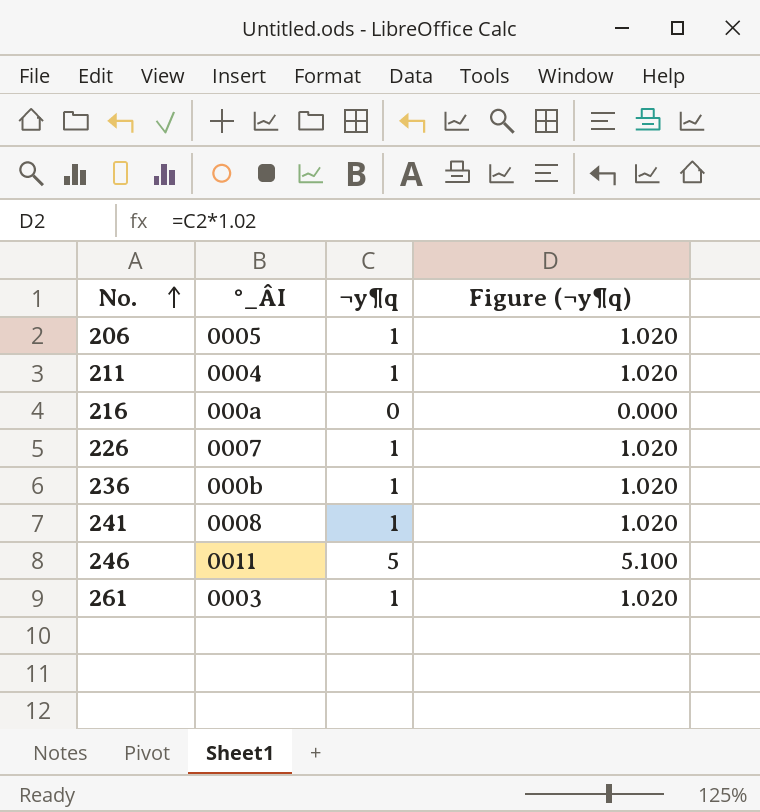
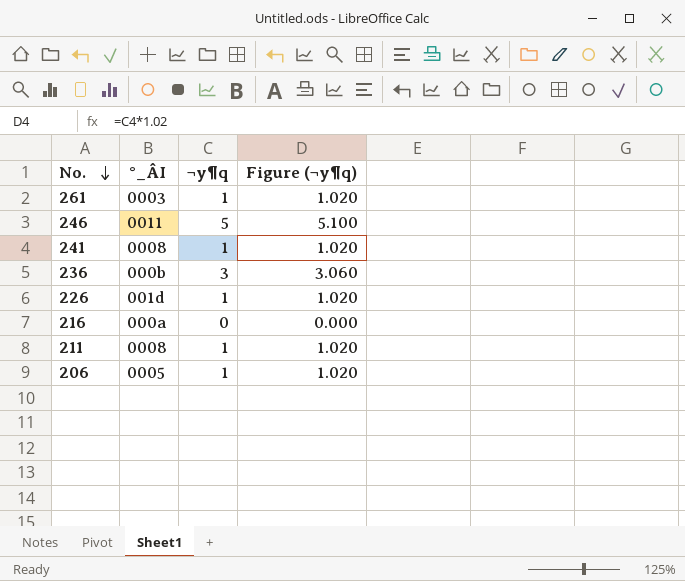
row order: No. ascending -> No. descending
236 | ¬y¶q: 1 -> 3
236 | Figure (¬y¶q): 1.020 -> 3.060
226 | °_ÂI: 0007 -> 001d
211 | °_ÂI: 0004 -> 0008

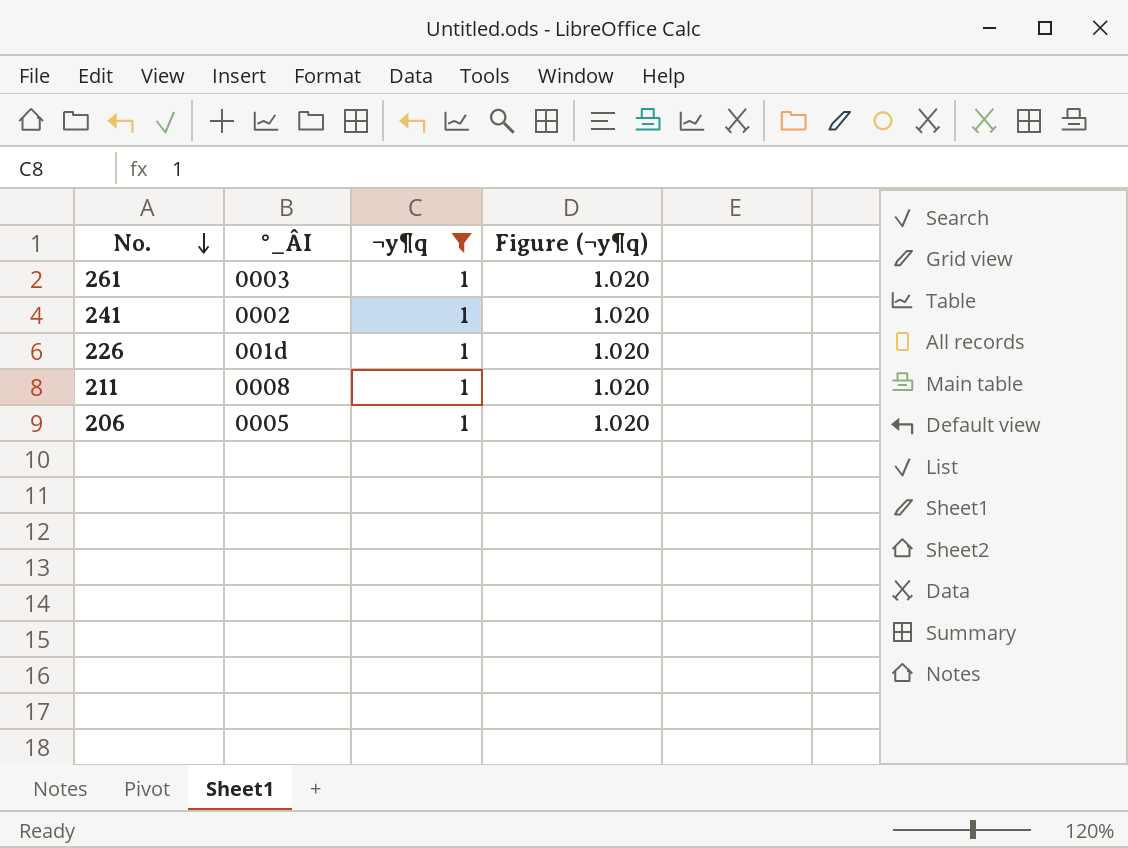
filter: none -> ¬y¶q = 1
241 | °_ÂI: 0008 -> 0002

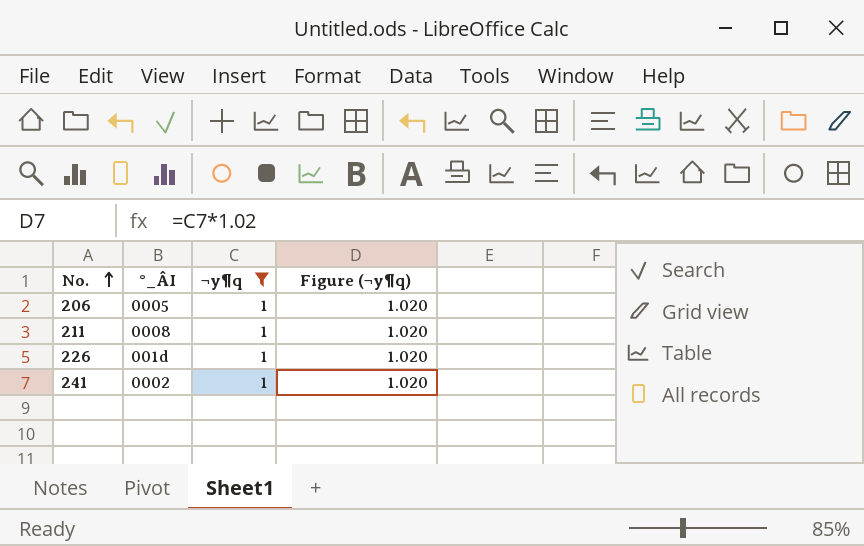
row order: No. descending -> No. ascending
row 261: 0003 | 1 | 1.020 -> none

